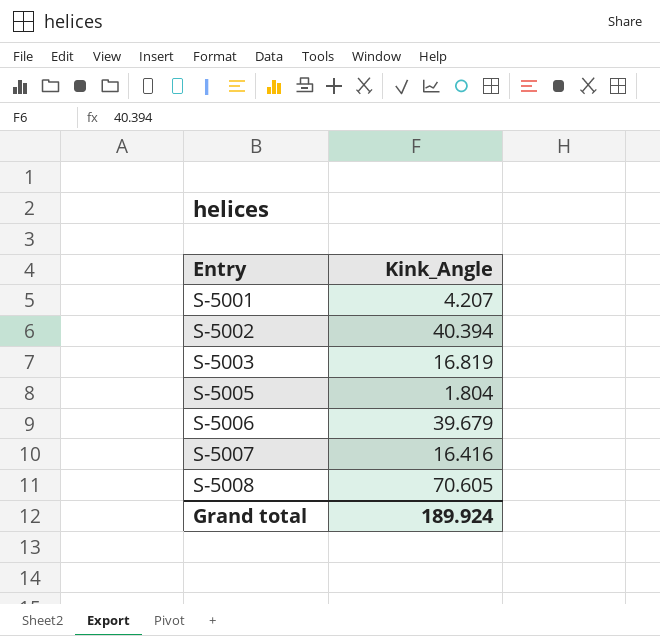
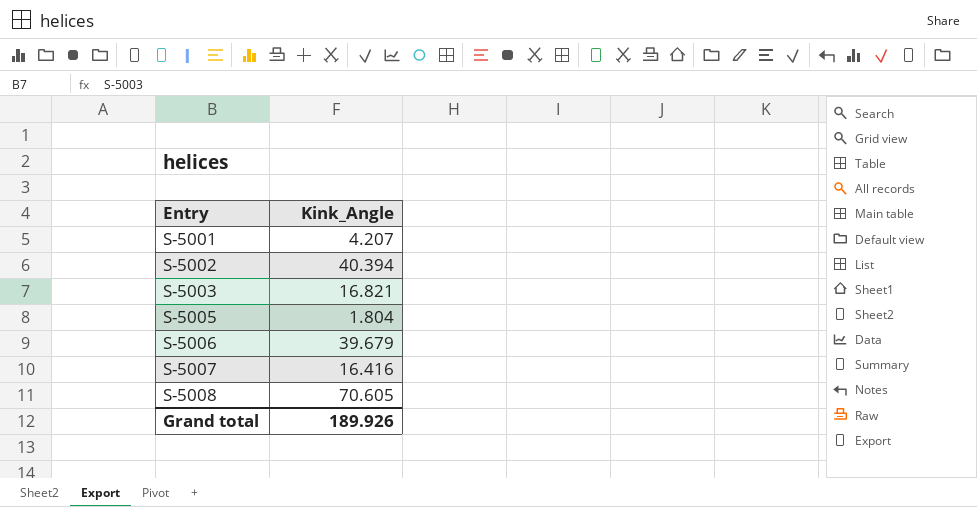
S-5003 | Kink_Angle: 16.819 -> 16.821
Grand total | Kink_Angle: 189.924 -> 189.926

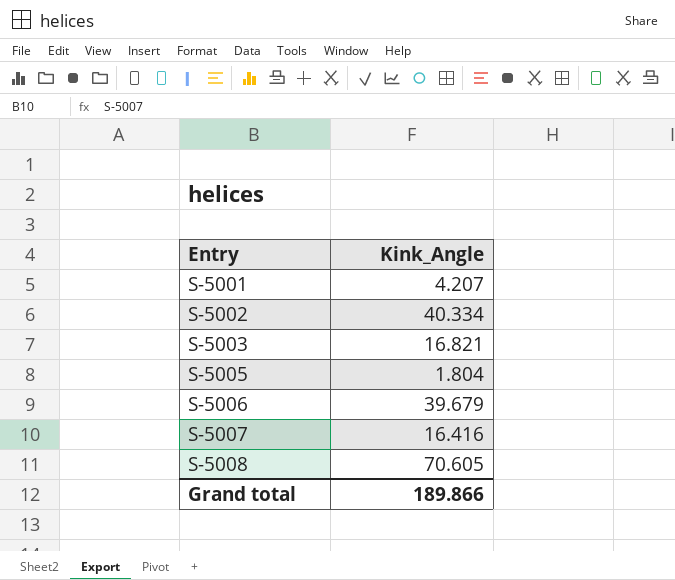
S-5002 | Kink_Angle: 40.394 -> 40.334
Grand total | Kink_Angle: 189.926 -> 189.866

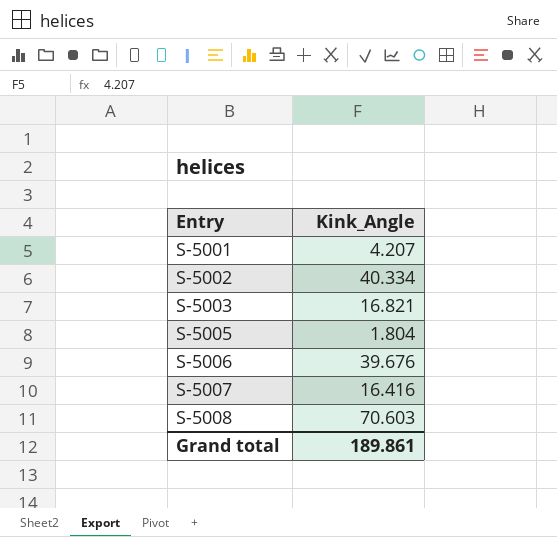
S-5006 | Kink_Angle: 39.679 -> 39.676
S-5008 | Kink_Angle: 70.605 -> 70.603
Grand total | Kink_Angle: 189.866 -> 189.861

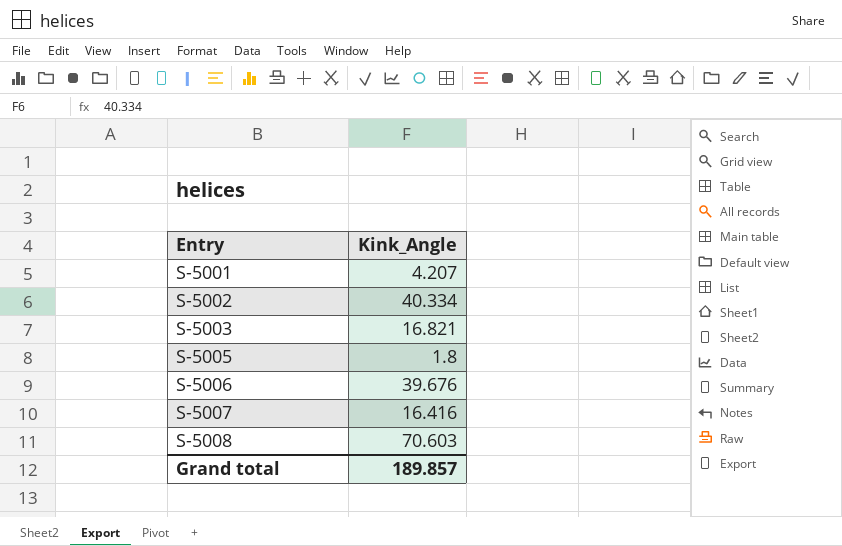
S-5005 | Kink_Angle: 1.804 -> 1.8
Grand total | Kink_Angle: 189.861 -> 189.857

